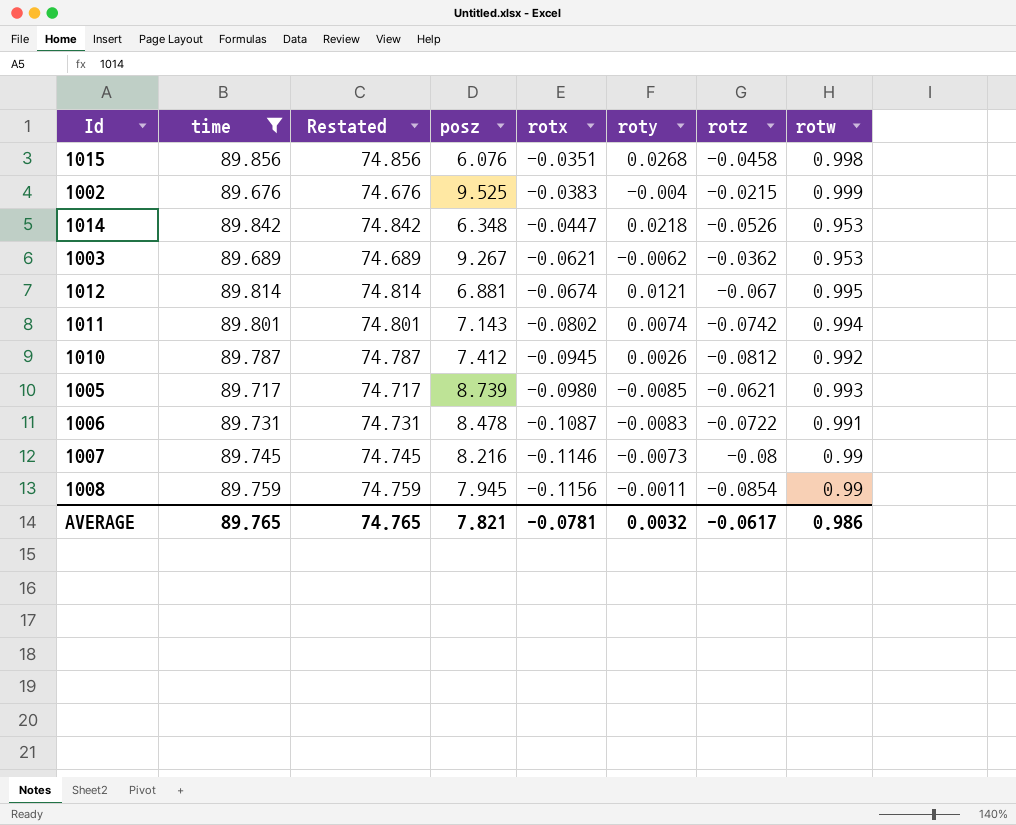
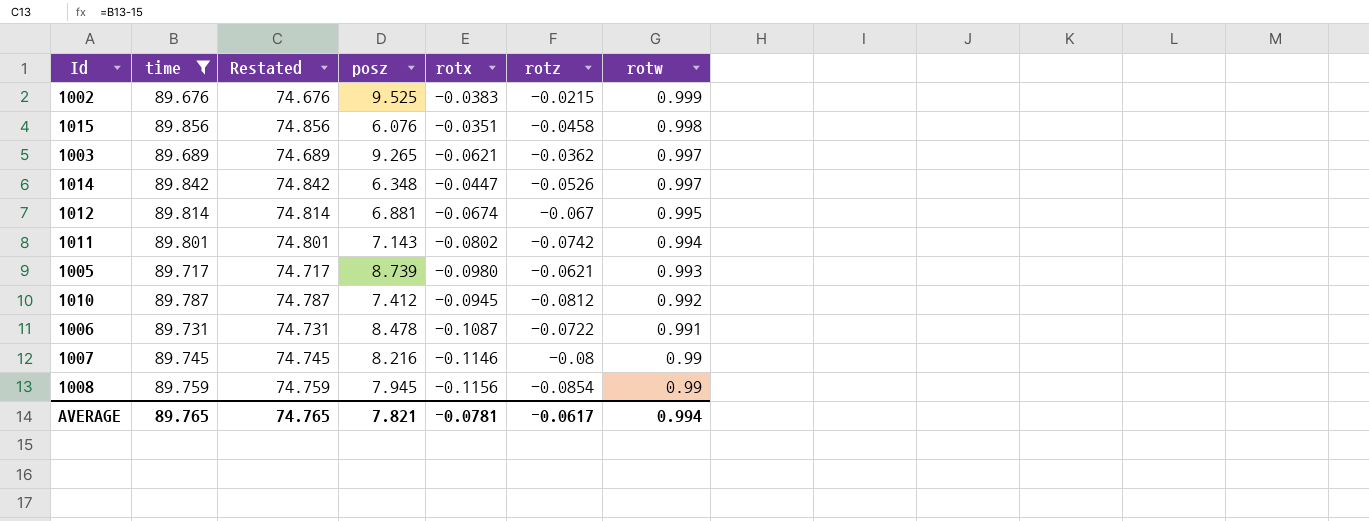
row order: rotx descending -> rotw descending
column roty | position: 6 -> none
1003 | posz: 9.267 -> 9.265
1003 | rotw: 0.953 -> 0.997
1014 | rotw: 0.953 -> 0.997
AVERAGE | rotw: 0.986 -> 0.994

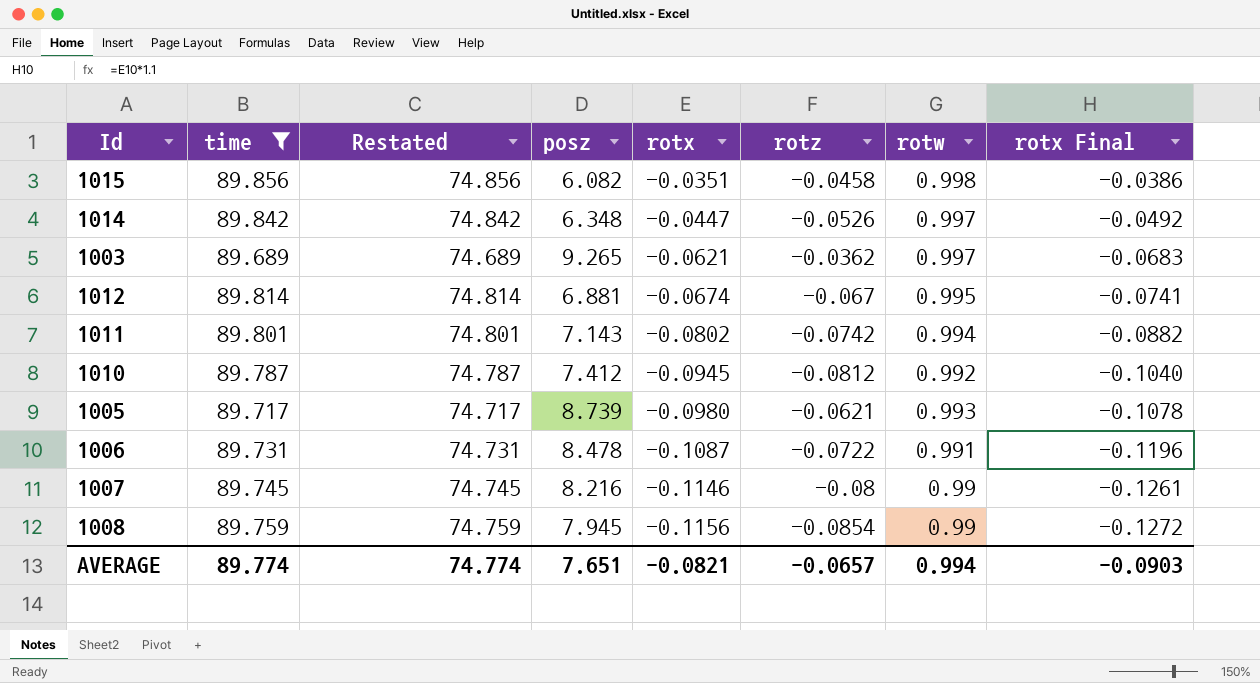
row order: rotw descending -> rotx descending
column rotx Final | formula: none -> [rotx] * 1.1
row 1002: 89.676 | 74.676 | 9.525 | -0.0383 | -0.0215 | 0.999 -> none
1015 | posz: 6.076 -> 6.082
AVERAGE | time: 89.765 -> 89.774
AVERAGE | Restated: 74.765 -> 74.774
AVERAGE | posz: 7.821 -> 7.651
AVERAGE | rotx: -0.0781 -> -0.0821
AVERAGE | rotz: -0.0617 -> -0.0657

